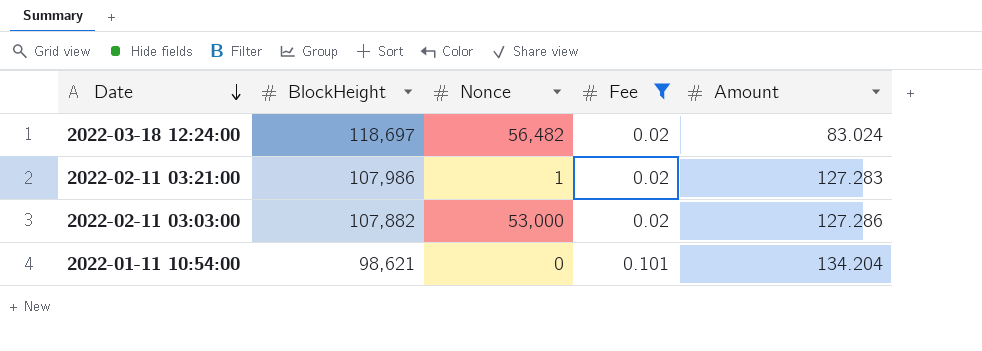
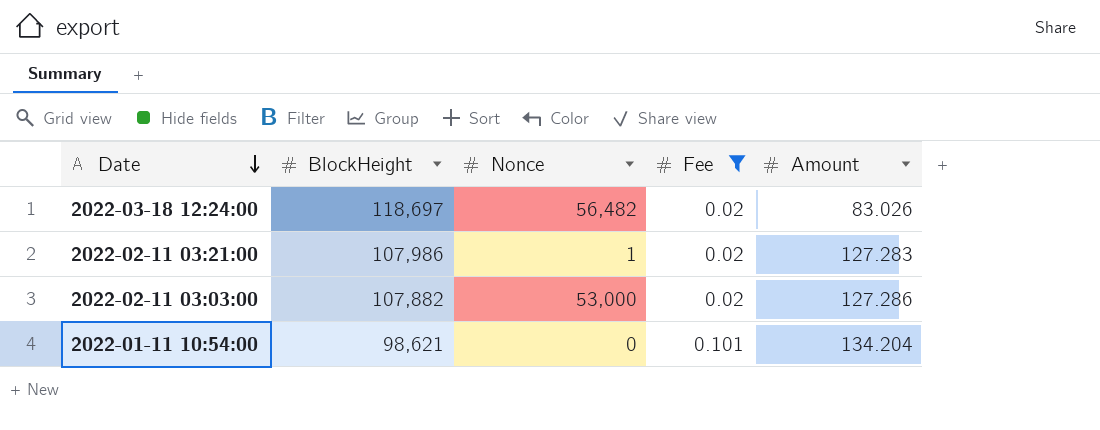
2022-03-18 12:24:00 | Amount: 83.024 -> 83.026

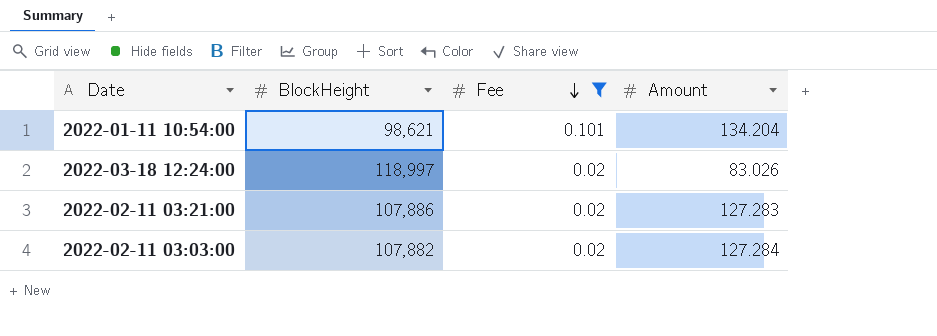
row order: Date descending -> Fee descending
column Nonce | position: 3 -> none
2022-03-18 12:24:00 | BlockHeight: 118,697 -> 118,997
2022-02-11 03:21:00 | BlockHeight: 107,986 -> 107,886
2022-02-11 03:03:00 | Amount: 127.286 -> 127.284

